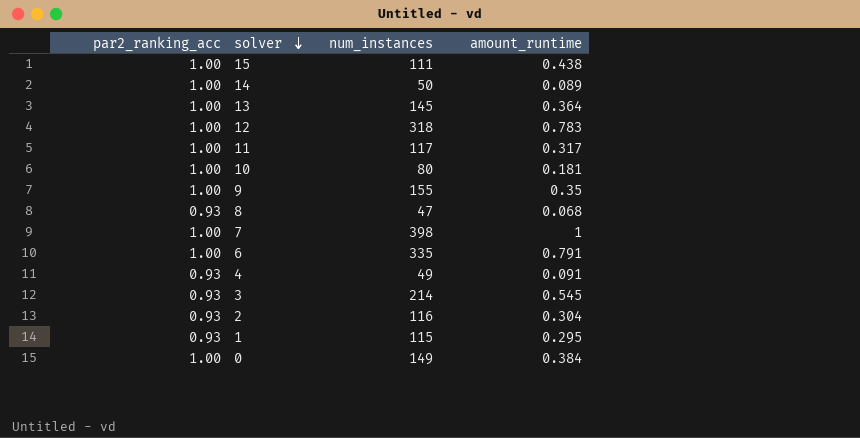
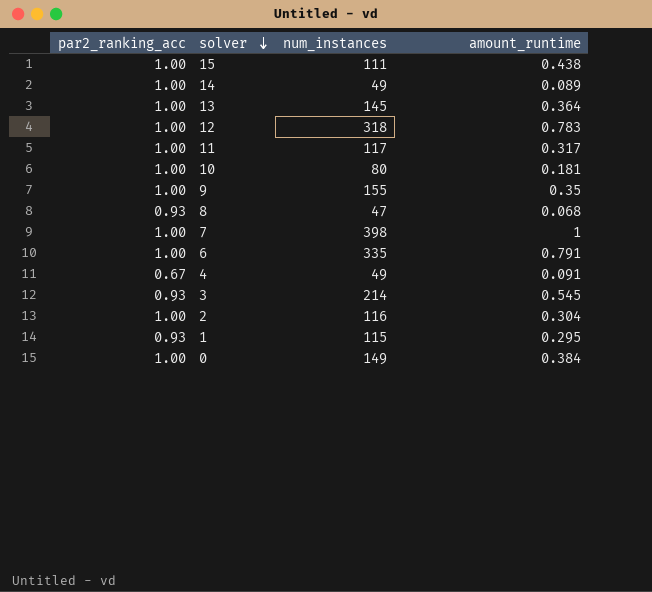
14 | num_instances: 50 -> 49
4 | par2_ranking_acc: 0.93 -> 0.67
2 | par2_ranking_acc: 0.93 -> 1.00

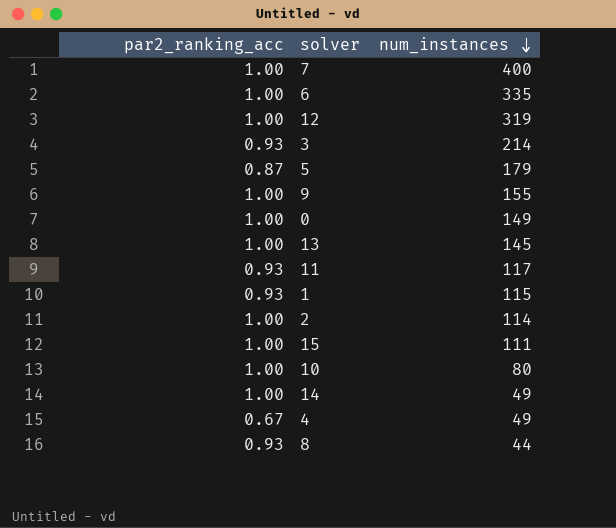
row order: solver descending -> num_instances descending
column amount_runtime | position: 4 -> none
7 | num_instances: 398 -> 400
12 | num_instances: 318 -> 319
row 5: none -> 0.87 | 179
11 | par2_ranking_acc: 1.00 -> 0.93
2 | num_instances: 116 -> 114
8 | num_instances: 47 -> 44

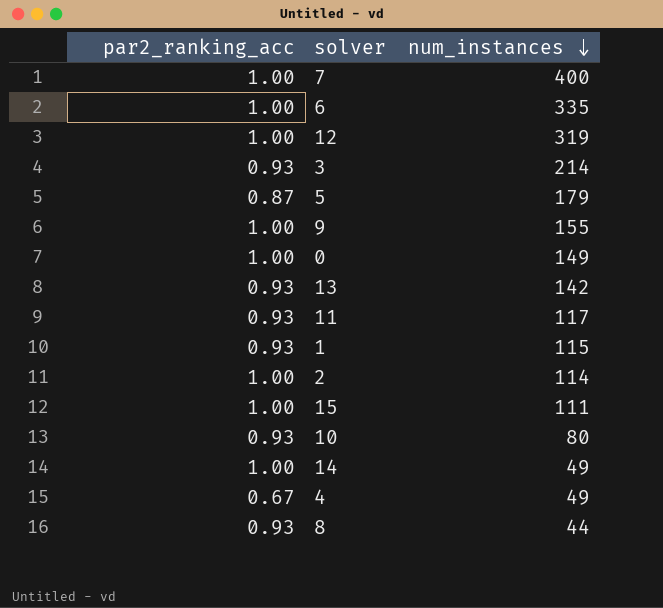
13 | par2_ranking_acc: 1.00 -> 0.93
13 | num_instances: 145 -> 142
10 | par2_ranking_acc: 1.00 -> 0.93

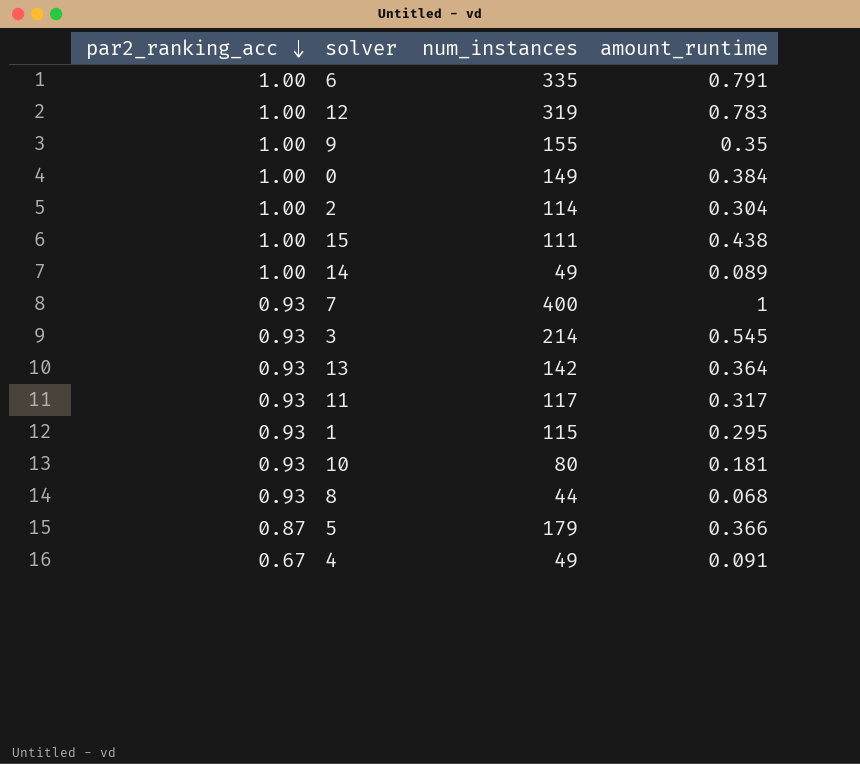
row order: num_instances descending -> par2_ranking_acc descending
column amount_runtime | position: none -> 4
7 | par2_ranking_acc: 1.00 -> 0.93

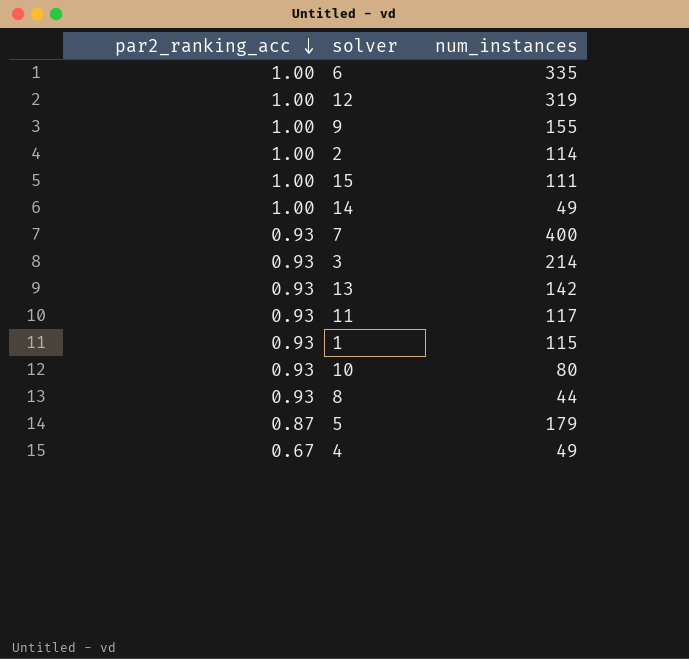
column amount_runtime | position: 4 -> none
row 0: 1.00 | 149 | 0.384 -> none

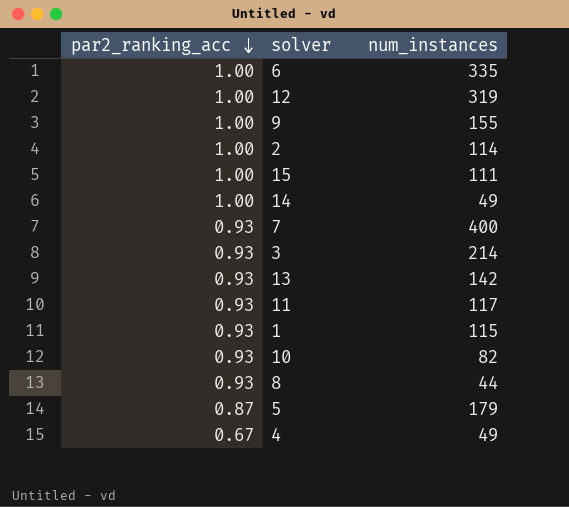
10 | num_instances: 80 -> 82

